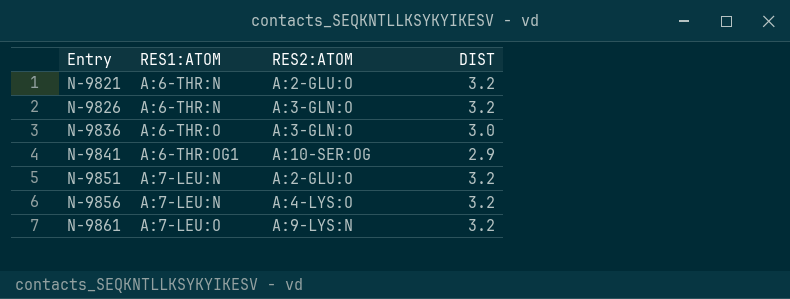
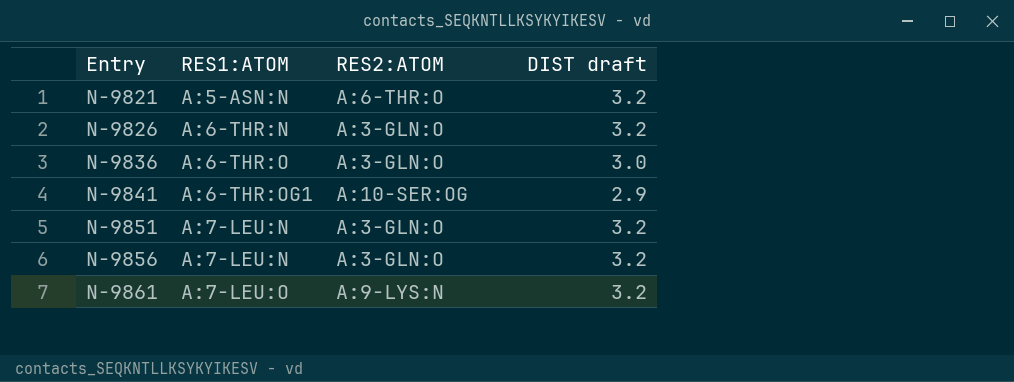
column name: DIST -> DIST draft
N-9821 | RES1:ATOM: A:6-THR:N -> A:5-ASN:N
N-9821 | RES2:ATOM: A:2-GLU:O -> A:6-THR:O
N-9851 | RES2:ATOM: A:2-GLU:O -> A:3-GLN:O
N-9856 | RES2:ATOM: A:4-LYS:O -> A:3-GLN:O

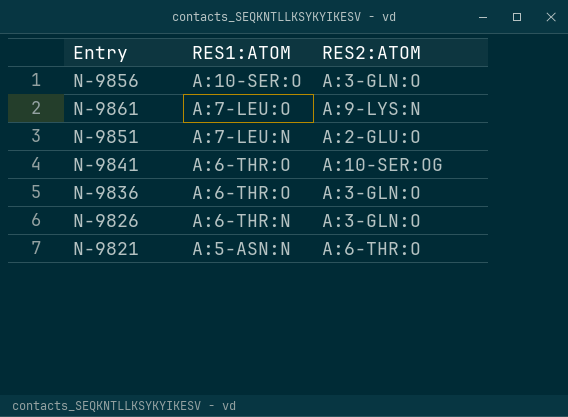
row order: Entry ascending -> RES1:ATOM descending
column DIST draft | position: 4 -> none
N-9856 | RES1:ATOM: A:7-LEU:N -> A:10-SER:O
N-9851 | RES2:ATOM: A:3-GLN:O -> A:2-GLU:O
N-9841 | RES1:ATOM: A:6-THR:OG1 -> A:6-THR:O

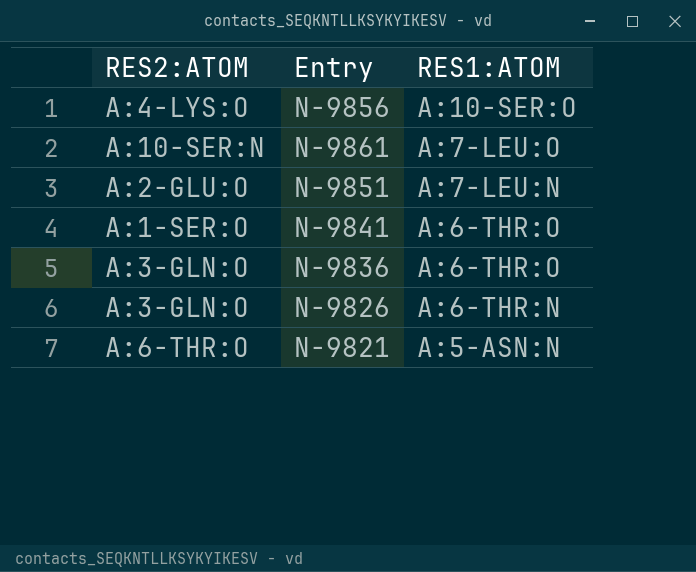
column RES2:ATOM | position: 3 -> 1
N-9856 | RES2:ATOM: A:3-GLN:O -> A:4-LYS:O
N-9861 | RES2:ATOM: A:9-LYS:N -> A:10-SER:N
N-9841 | RES2:ATOM: A:10-SER:OG -> A:1-SER:O

